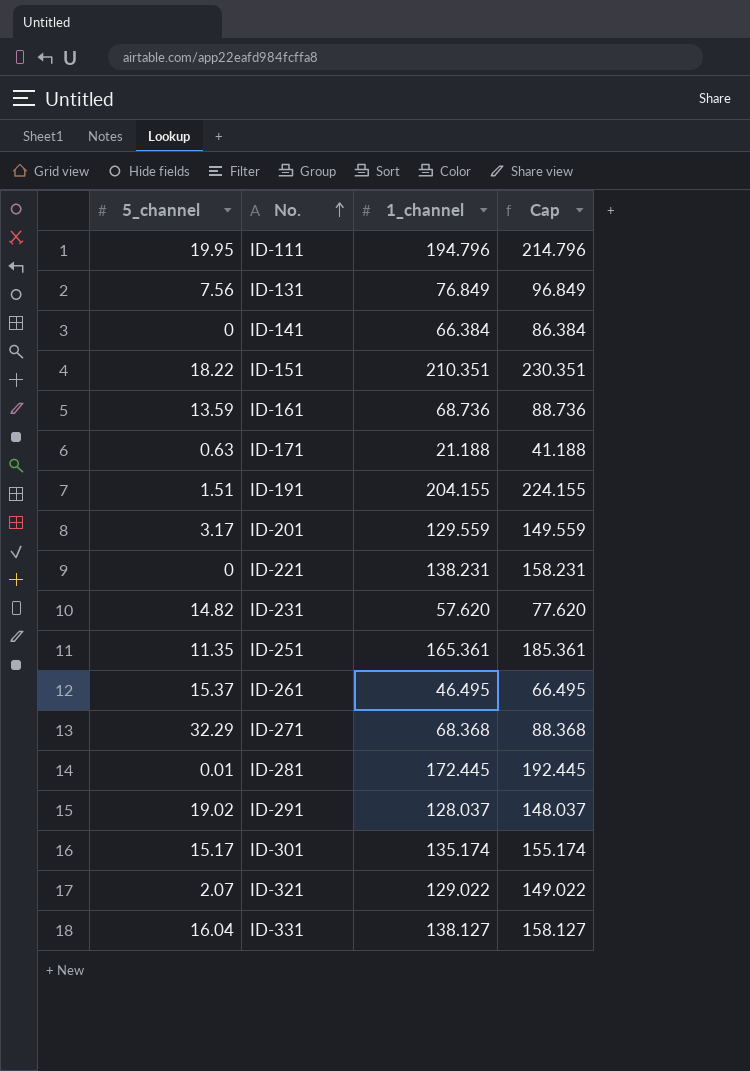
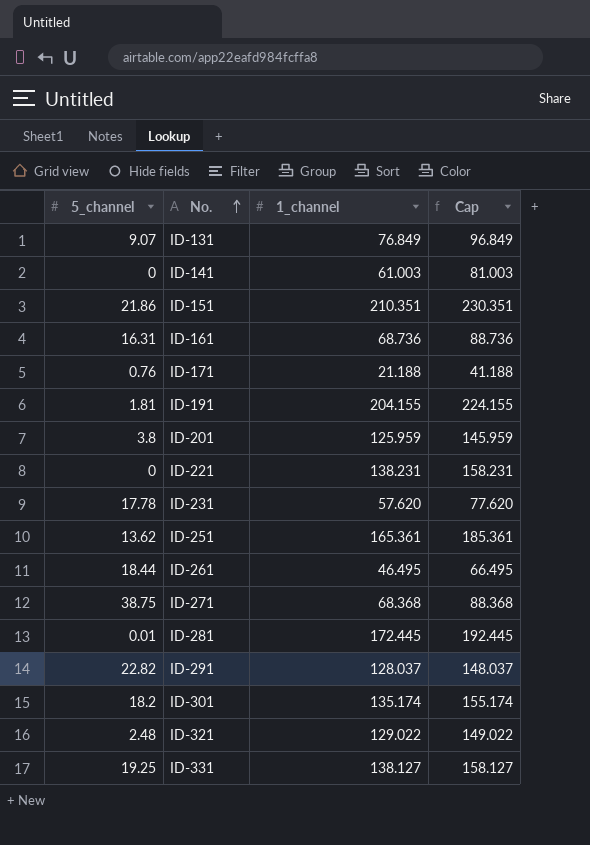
row ID-111: 19.95 | 194.796 | 214.796 -> none
ID-131 | 5_channel: 7.56 -> 9.07
ID-141 | 1_channel: 66.384 -> 61.003
ID-141 | Cap: 86.384 -> 81.003
ID-151 | 5_channel: 18.22 -> 21.86
ID-161 | 5_channel: 13.59 -> 16.31
ID-171 | 5_channel: 0.63 -> 0.76
ID-191 | 5_channel: 1.51 -> 1.81
ID-201 | 5_channel: 3.17 -> 3.8
ID-201 | 1_channel: 129.559 -> 125.959
ID-201 | Cap: 149.559 -> 145.959
ID-231 | 5_channel: 14.82 -> 17.78
ID-251 | 5_channel: 11.35 -> 13.62
ID-261 | 5_channel: 15.37 -> 18.44
ID-271 | 5_channel: 32.29 -> 38.75
ID-291 | 5_channel: 19.02 -> 22.82
ID-301 | 5_channel: 15.17 -> 18.2
ID-321 | 5_channel: 2.07 -> 2.48
ID-331 | 5_channel: 16.04 -> 19.25

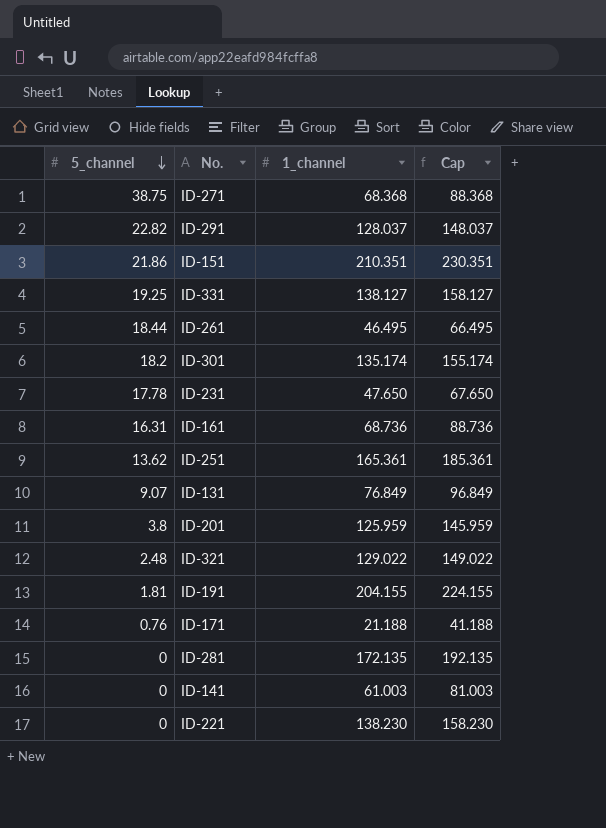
row order: No. ascending -> 5_channel descending
ID-231 | 1_channel: 57.620 -> 47.650
ID-231 | Cap: 77.620 -> 67.650
ID-281 | 5_channel: 0.01 -> 0
ID-281 | 1_channel: 172.445 -> 172.135
ID-281 | Cap: 192.445 -> 192.135
ID-221 | 1_channel: 138.231 -> 138.230
ID-221 | Cap: 158.231 -> 158.230

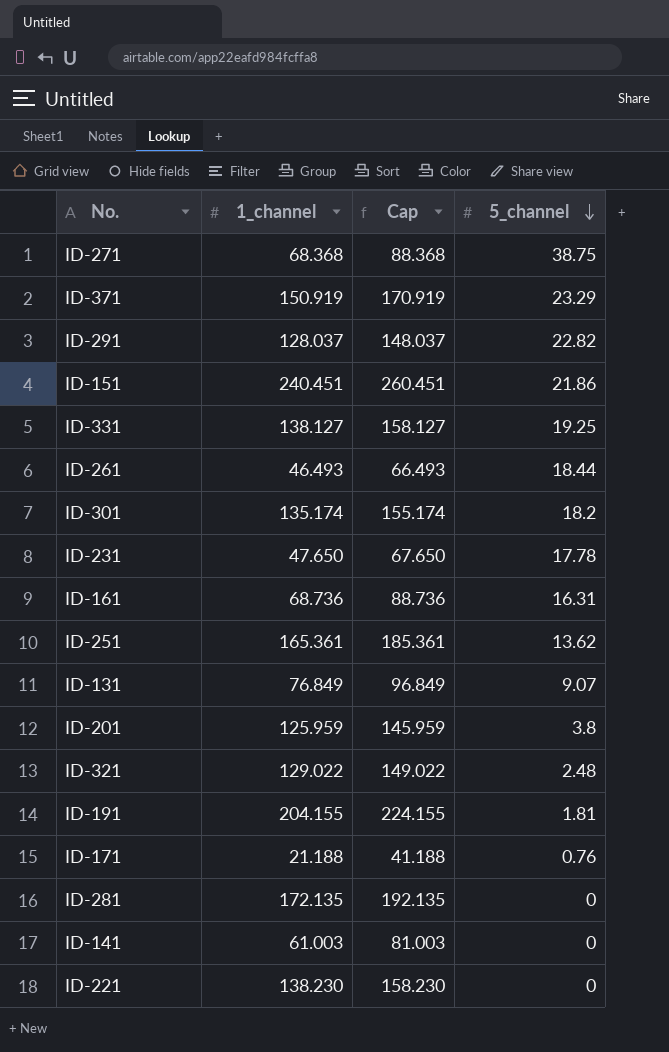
column 5_channel | position: 1 -> 4
row ID-371: none -> 150.919 | 170.919 | 23.29
ID-151 | 1_channel: 210.351 -> 240.451
ID-151 | Cap: 230.351 -> 260.451
ID-261 | 1_channel: 46.495 -> 46.493
ID-261 | Cap: 66.495 -> 66.493

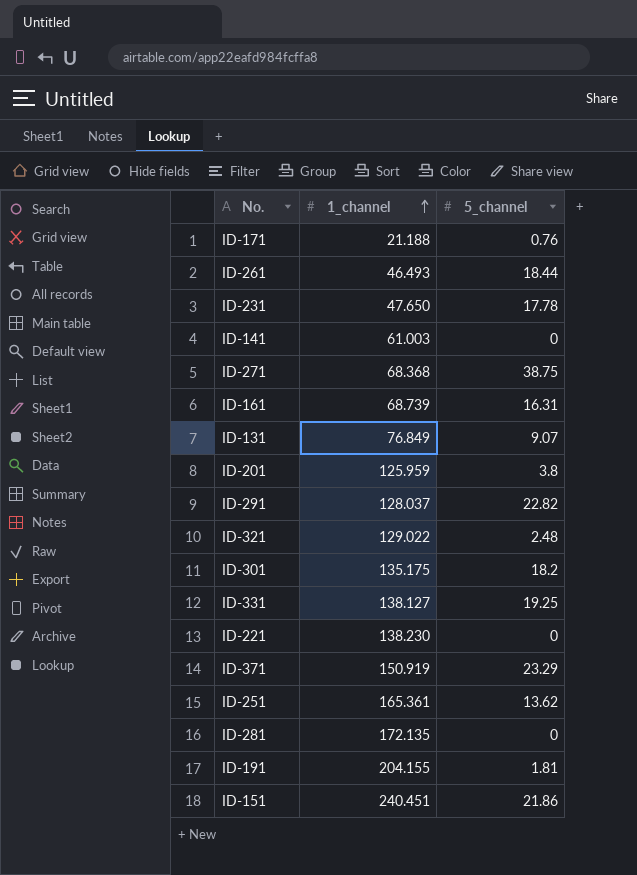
row order: 5_channel descending -> 1_channel ascending
column Cap | formula: [1_channel] + 20 -> none
ID-161 | 1_channel: 68.736 -> 68.739
ID-301 | 1_channel: 135.174 -> 135.175

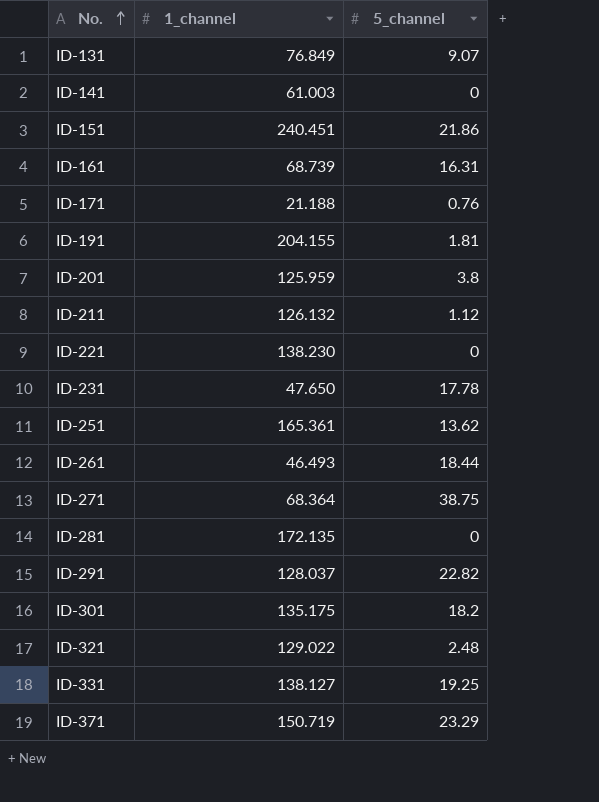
row order: 1_channel ascending -> No. ascending
row ID-211: none -> 126.132 | 1.12
ID-271 | 1_channel: 68.368 -> 68.364
ID-371 | 1_channel: 150.919 -> 150.719

